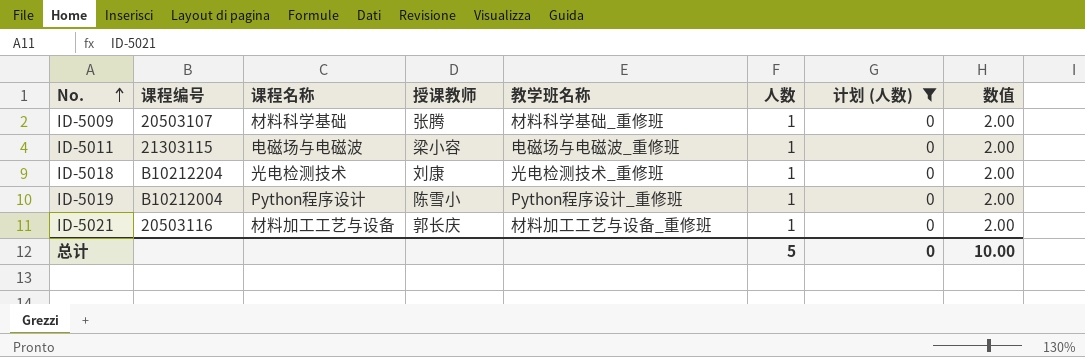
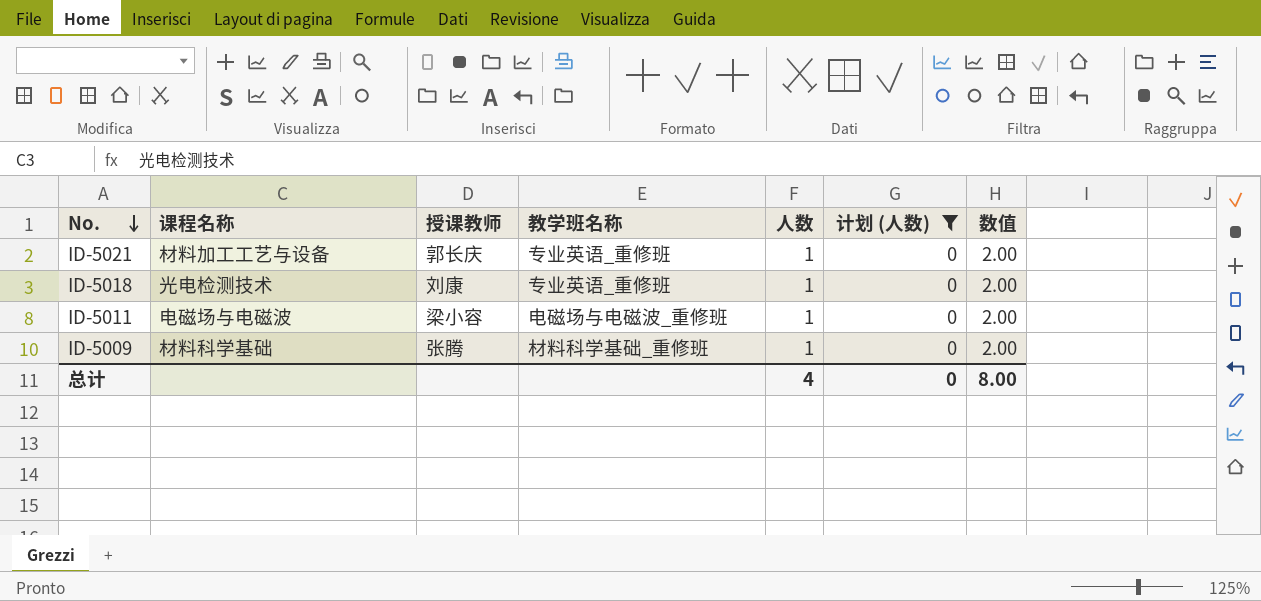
row order: No. ascending -> No. descending
column 课程编号 | position: 2 -> none
row ID-5019: B10212004 | Python程序设计 | 陈雪小 | Python程序设计_重修班 | 1 | 0 | 2.00 -> none
ID-5021 | 教学班名称: 材料加工工艺与设备_重修班 -> 专业英语_重修班
ID-5018 | 教学班名称: 光电检测技术_重修班 -> 专业英语_重修班
总计 | 人数: 5 -> 4
总计 | 数值: 10.00 -> 8.00

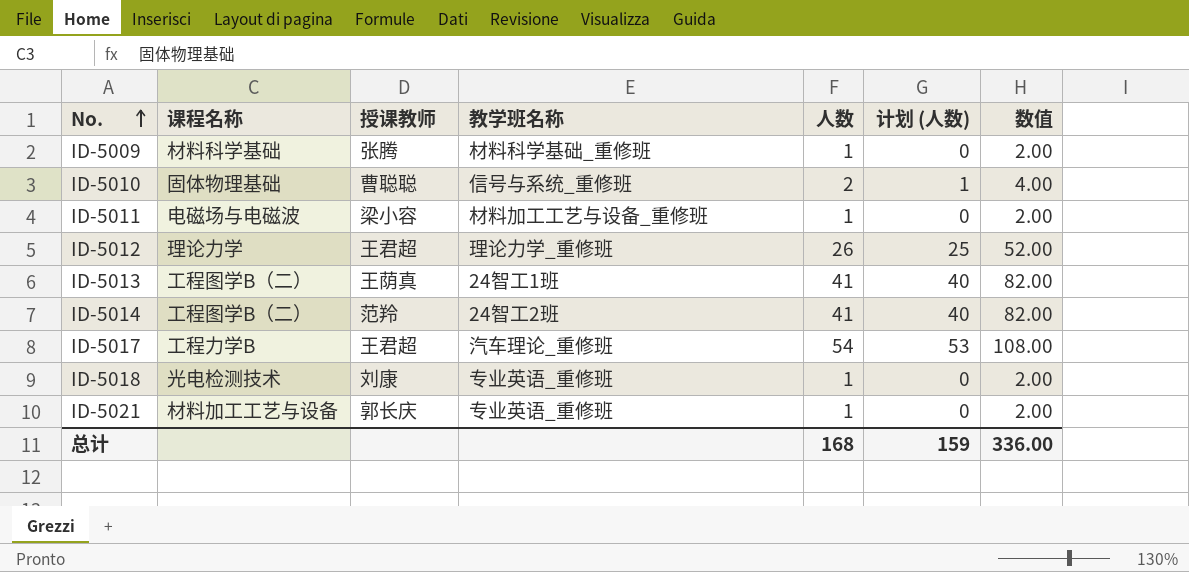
filter: 计划 (人数) = 0 -> none
row order: No. descending -> No. ascending
ID-5011 | 教学班名称: 电磁场与电磁波_重修班 -> 材料加工工艺与设备_重修班
总计 | 人数: 4 -> 168
总计 | 计划 (人数): 0 -> 159
总计 | 数值: 8.00 -> 336.00

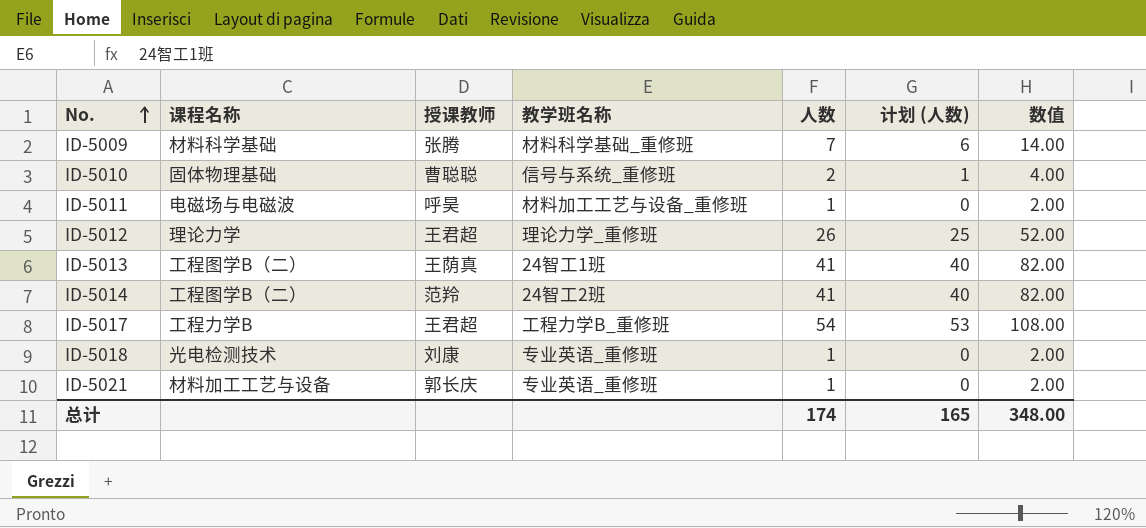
ID-5009 | 人数: 1 -> 7
ID-5009 | 计划 (人数): 0 -> 6
ID-5009 | 数值: 2.00 -> 14.00
ID-5011 | 授课教师: 梁小容 -> 呼昊
ID-5017 | 教学班名称: 汽车理论_重修班 -> 工程力学B_重修班
总计 | 人数: 168 -> 174
总计 | 计划 (人数): 159 -> 165
总计 | 数值: 336.00 -> 348.00

